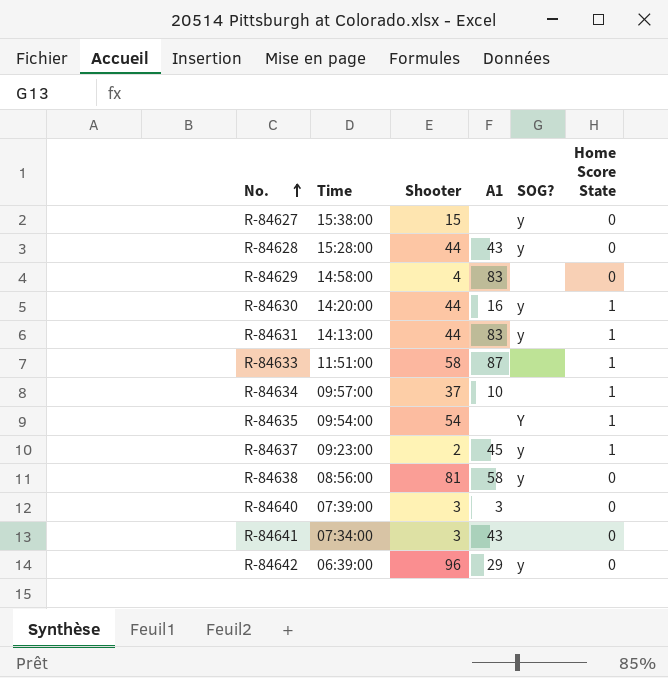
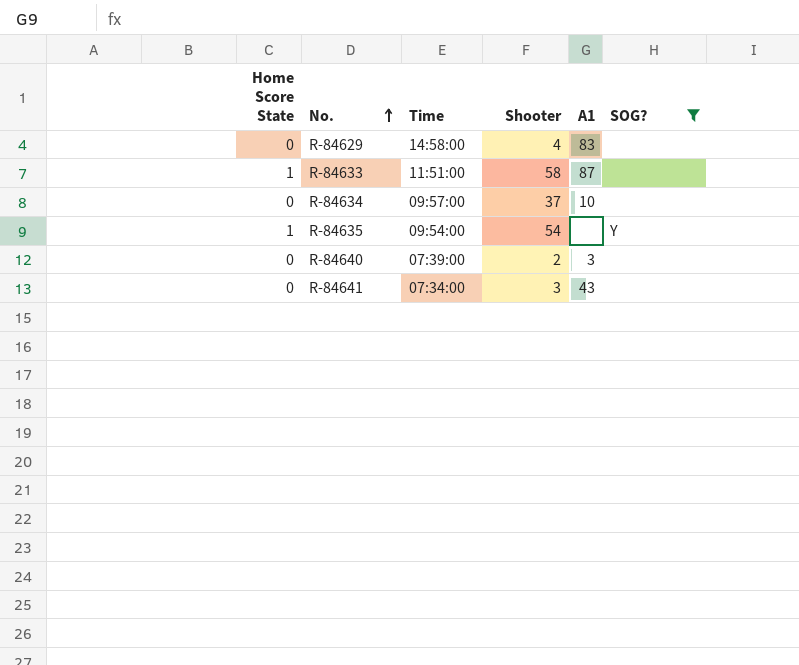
filter: none -> SOG? != y
column Home Score State | position: 6 -> 1
R-84634 | Home Score State: 1 -> 0
R-84640 | Shooter: 3 -> 2

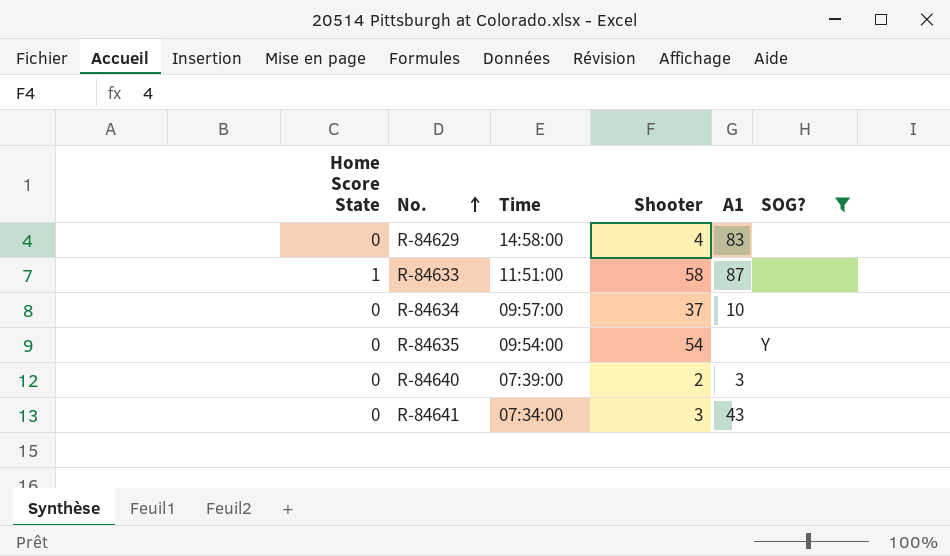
R-84635 | Home Score State: 1 -> 0

